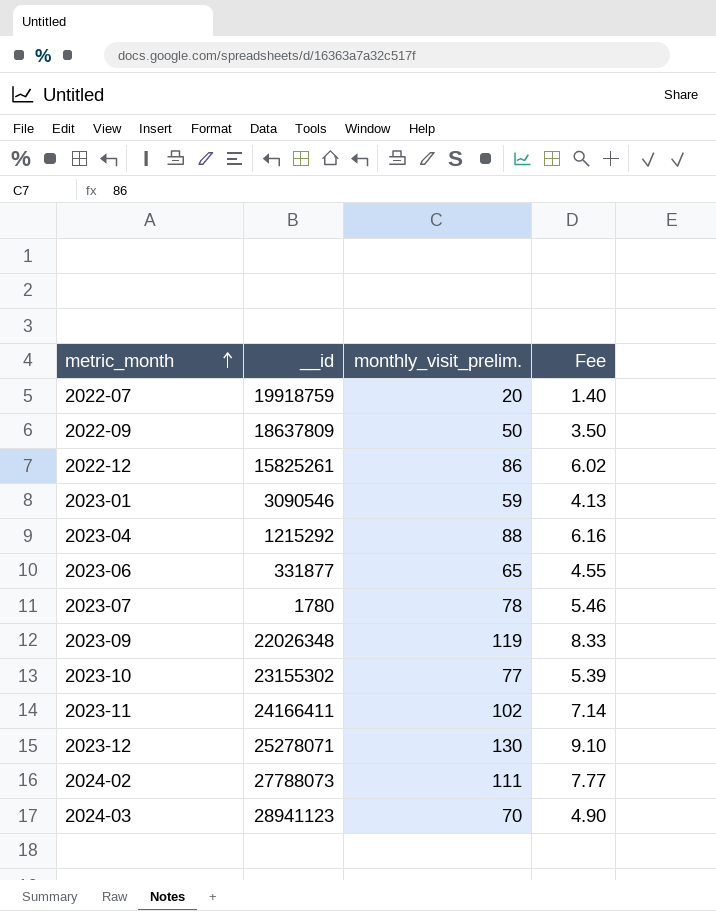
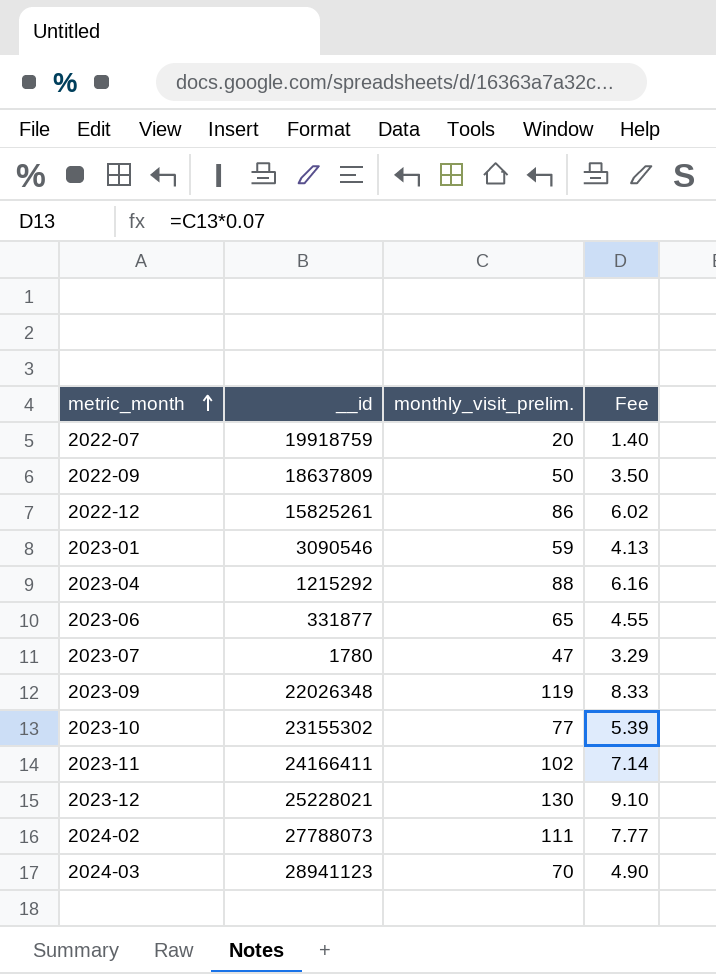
2023-07 | monthly_visit_prelim.: 78 -> 47
2023-07 | Fee: 5.46 -> 3.29
2023-12 | __id: 25278071 -> 25228021

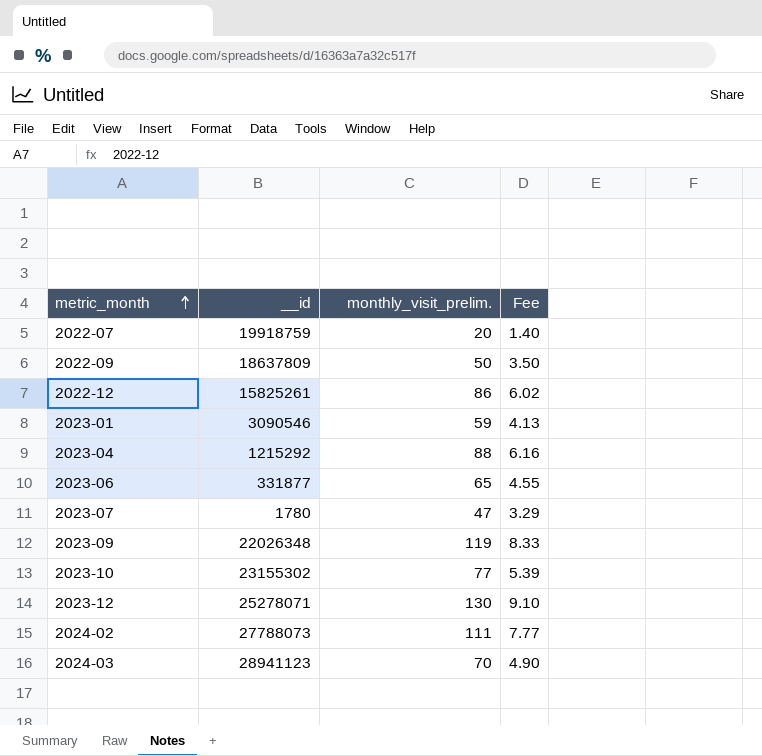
row 2023-11: 24166411 | 102 | 7.14 -> none
2023-12 | __id: 25228021 -> 25278071

